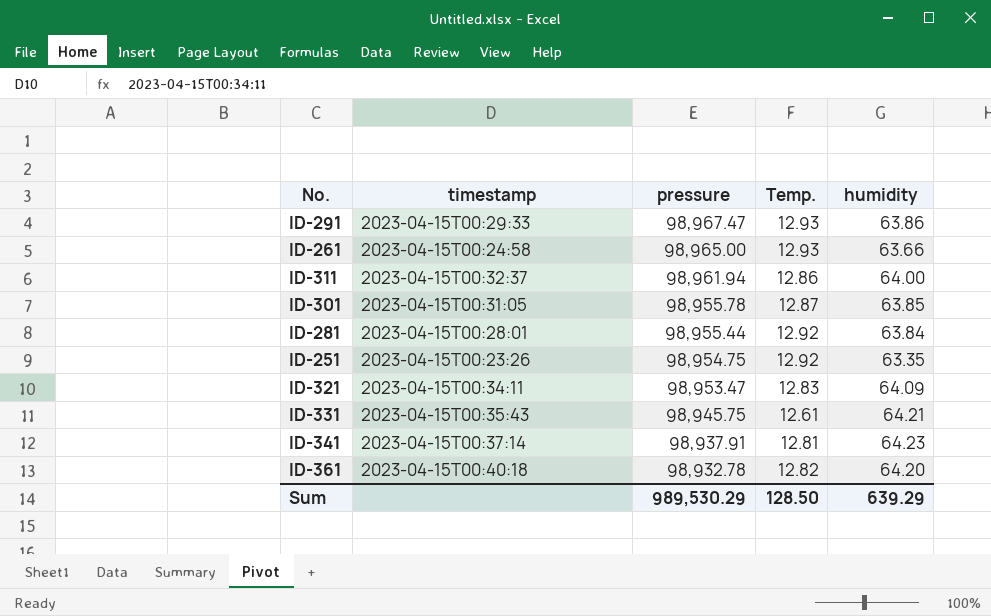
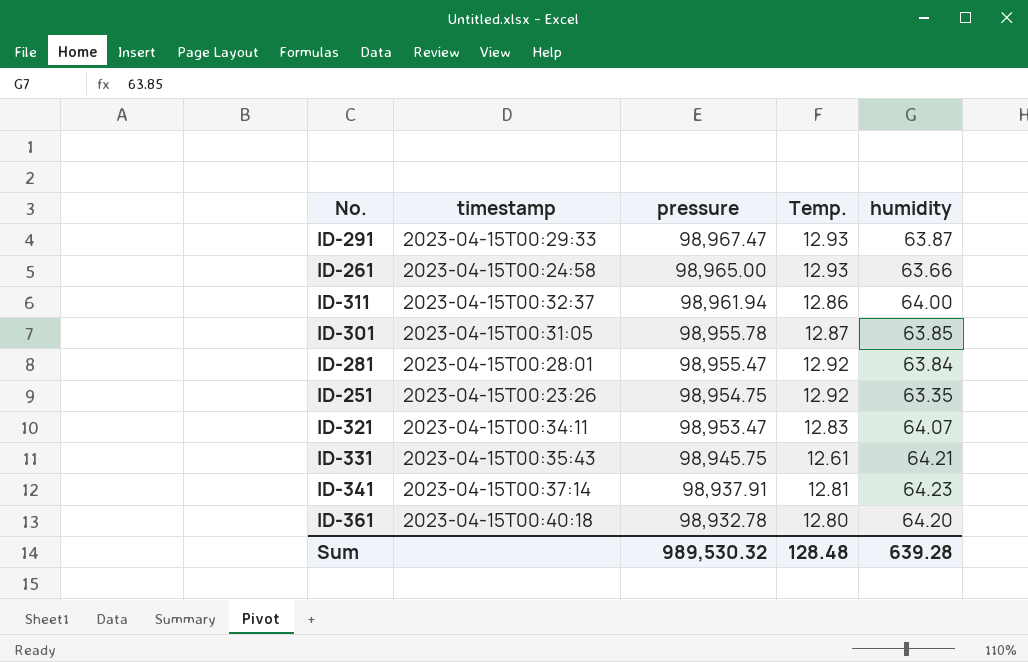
ID-291 | humidity: 63.86 -> 63.87
ID-281 | pressure: 98,955.44 -> 98,955.47
ID-321 | humidity: 64.09 -> 64.07
ID-361 | Temp.: 12.82 -> 12.80
Sum | pressure: 989,530.29 -> 989,530.32
Sum | Temp.: 128.50 -> 128.48
Sum | humidity: 639.29 -> 639.28

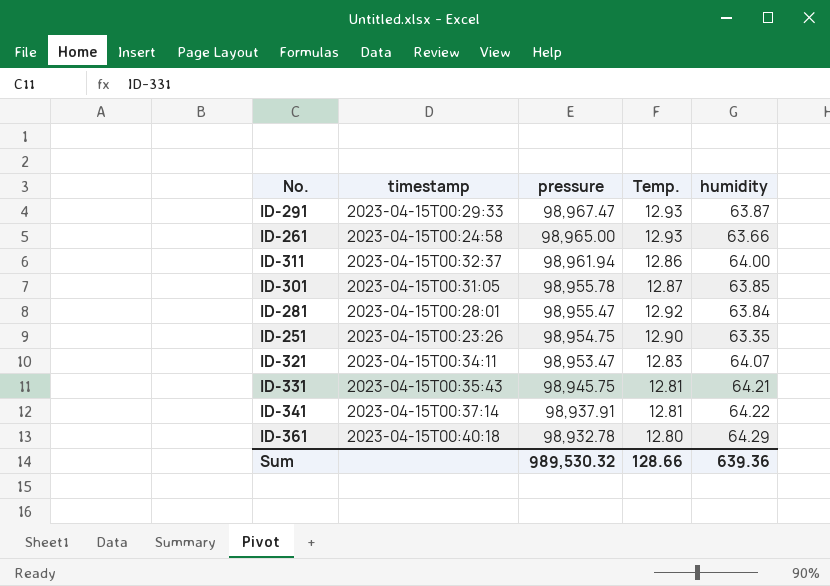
ID-251 | Temp.: 12.92 -> 12.90
ID-331 | Temp.: 12.61 -> 12.81
ID-341 | humidity: 64.23 -> 64.22
ID-361 | humidity: 64.20 -> 64.29
Sum | Temp.: 128.48 -> 128.66
Sum | humidity: 639.28 -> 639.36

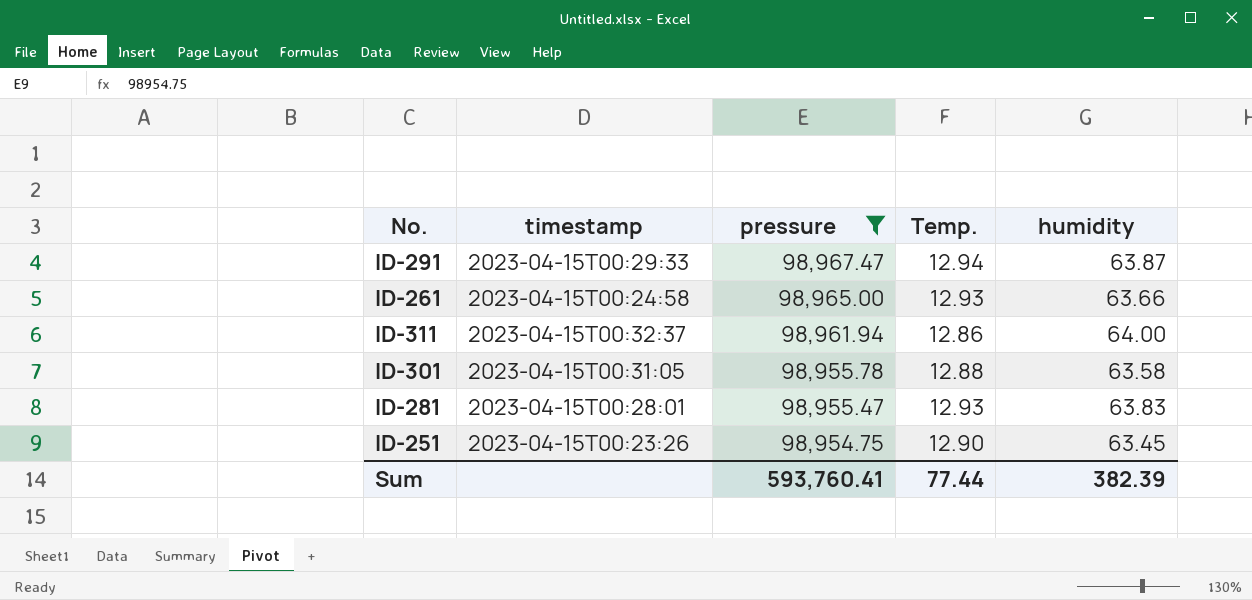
filter: none -> pressure >= 98,954.75
ID-291 | Temp.: 12.93 -> 12.94
ID-301 | Temp.: 12.87 -> 12.88
ID-301 | humidity: 63.85 -> 63.58
ID-281 | Temp.: 12.92 -> 12.93
ID-281 | humidity: 63.84 -> 63.83
ID-251 | humidity: 63.35 -> 63.45
Sum | pressure: 989,530.32 -> 593,760.41
Sum | Temp.: 128.66 -> 77.44
Sum | humidity: 639.36 -> 382.39

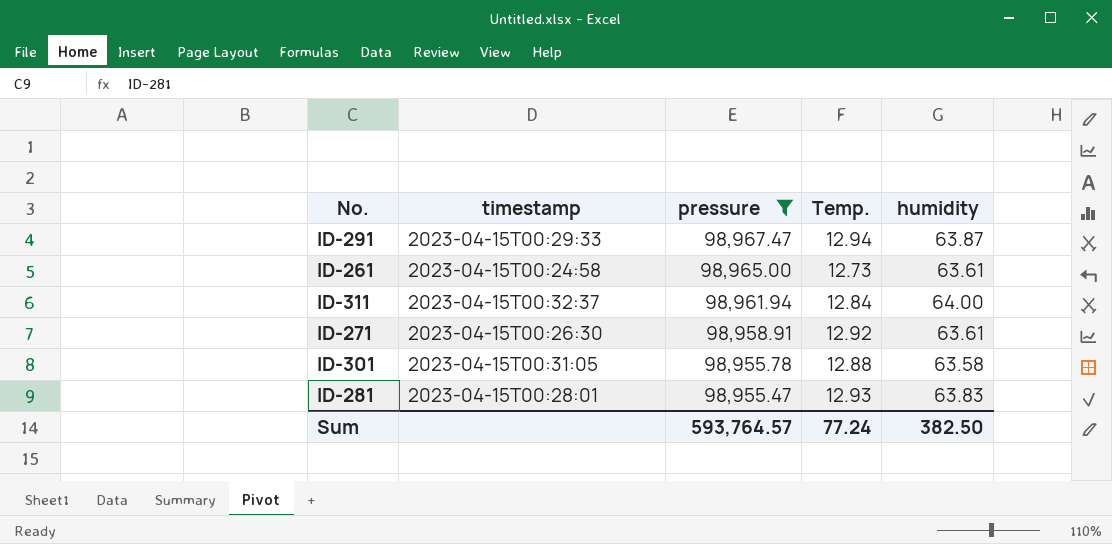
row ID-251: 2023-04-15T00:23:26 | 98,954.75 | 12.90 | 63.45 -> none
ID-261 | Temp.: 12.93 -> 12.73
ID-261 | humidity: 63.66 -> 63.61
ID-311 | Temp.: 12.86 -> 12.84
row ID-271: none -> 2023-04-15T00:26:30 | 98,958.91 | 12.92 | 63.61
Sum | pressure: 593,760.41 -> 593,764.57
Sum | Temp.: 77.44 -> 77.24
Sum | humidity: 382.39 -> 382.50

